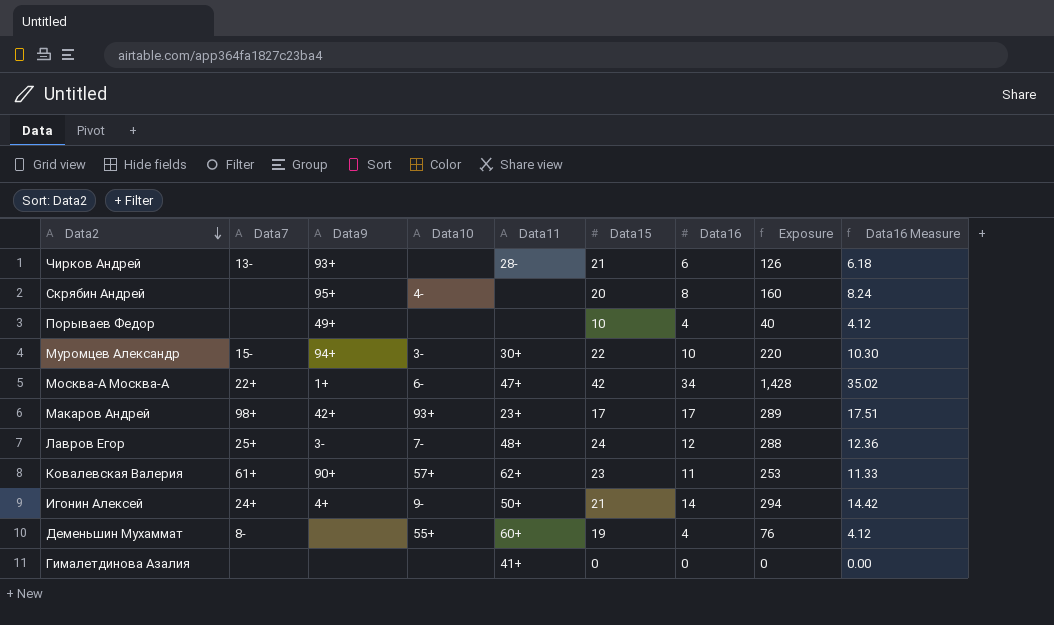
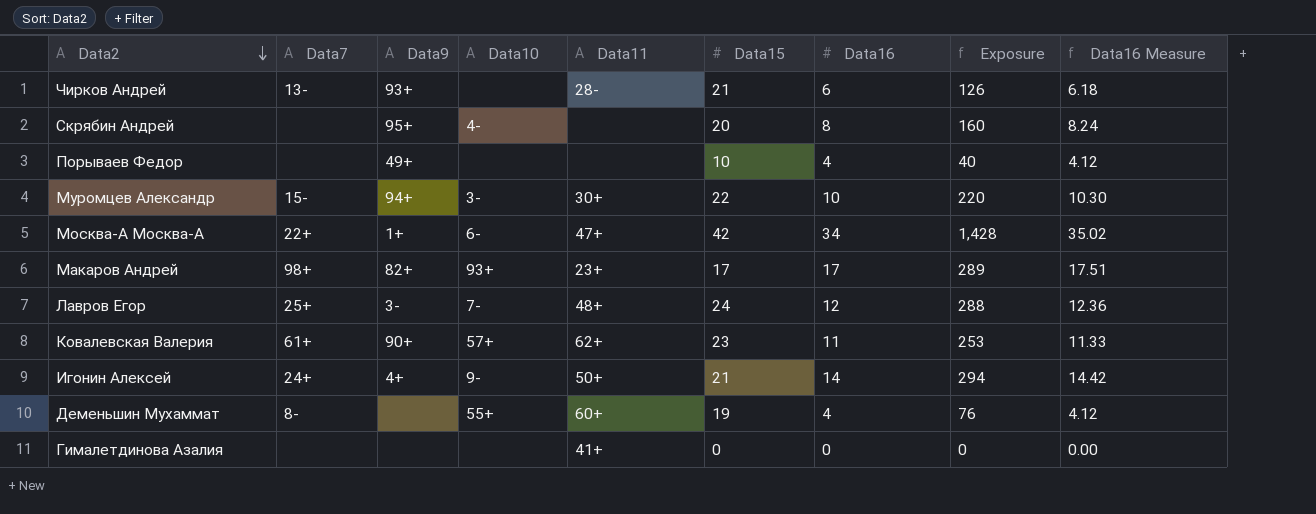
Макаров Андрей | Data9: 42+ -> 82+

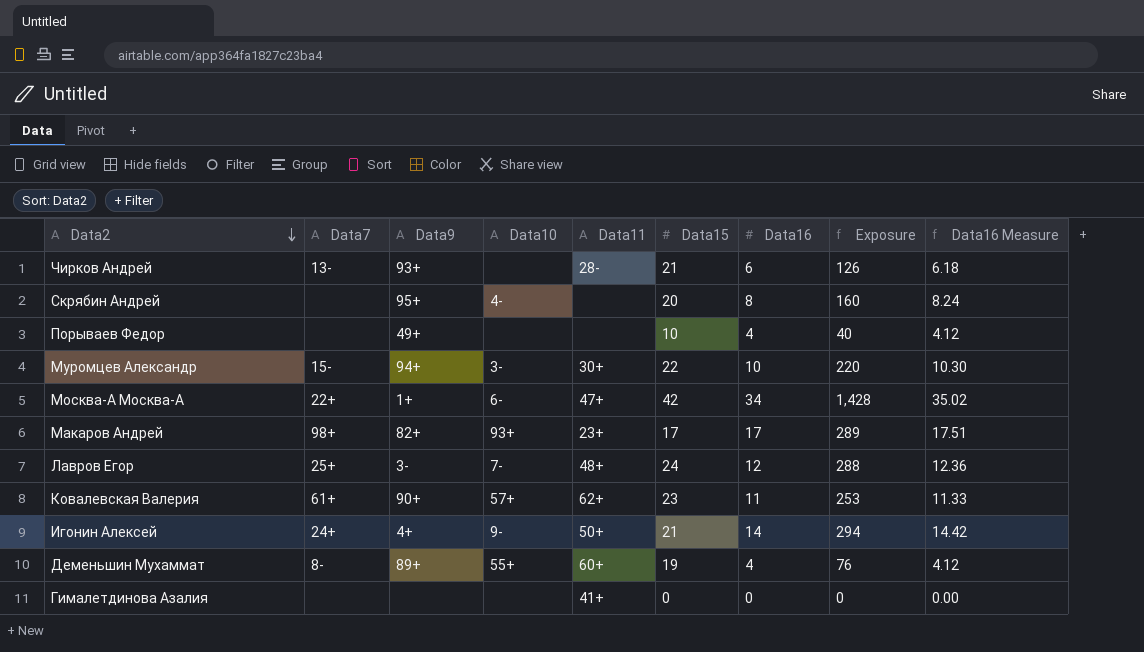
Деменьшин Мухаммат | Data9: none -> 89+

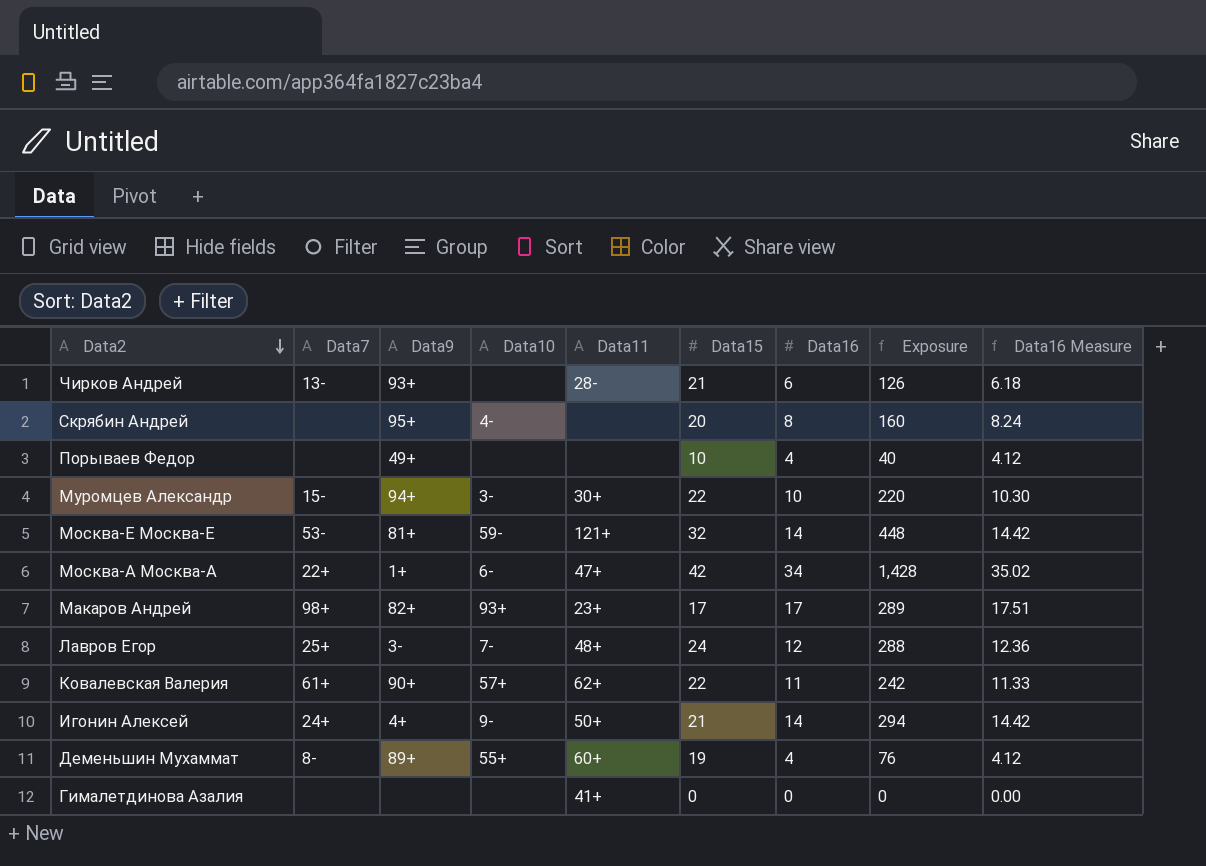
row Москва-Е Москва-Е: none -> 53- | 81+ | 59- | 121+ | 32 | 14 | 448 | 14.42
Ковалевская Валерия | Data15: 23 -> 22
Ковалевская Валерия | Exposure: 253 -> 242

